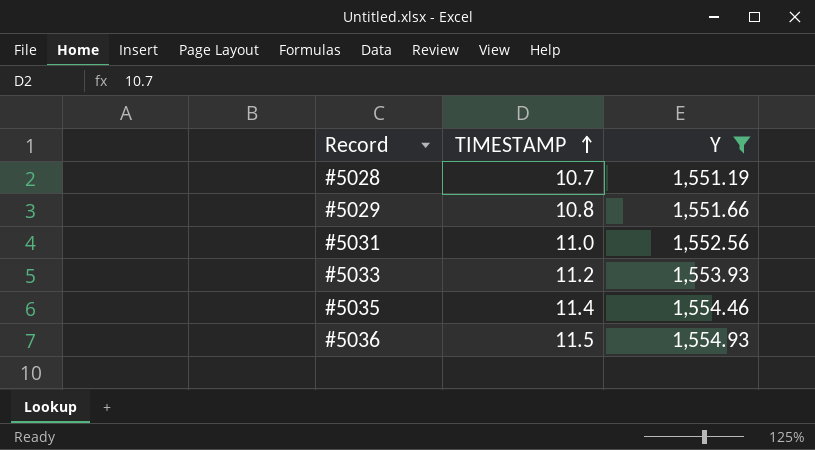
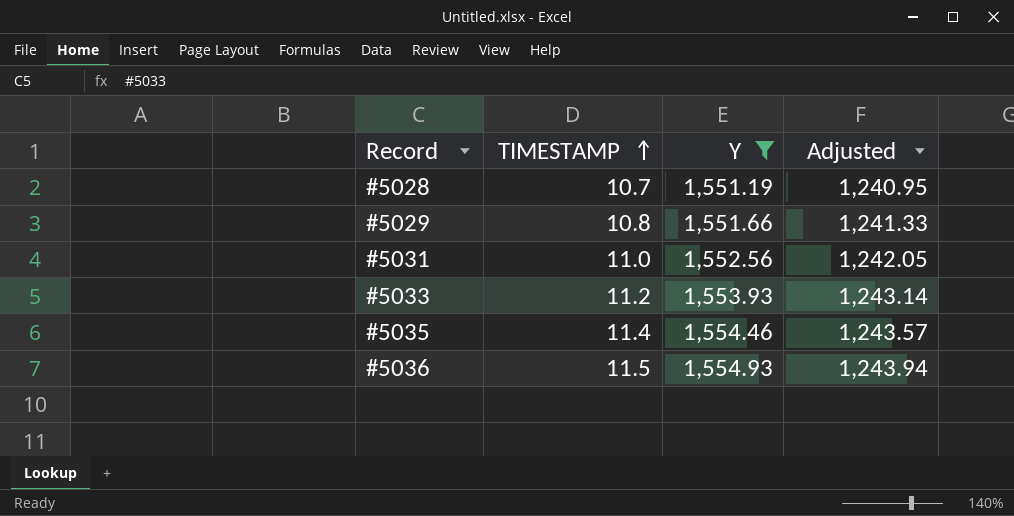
column Adjusted | formula: none -> [Y] * 0.8

